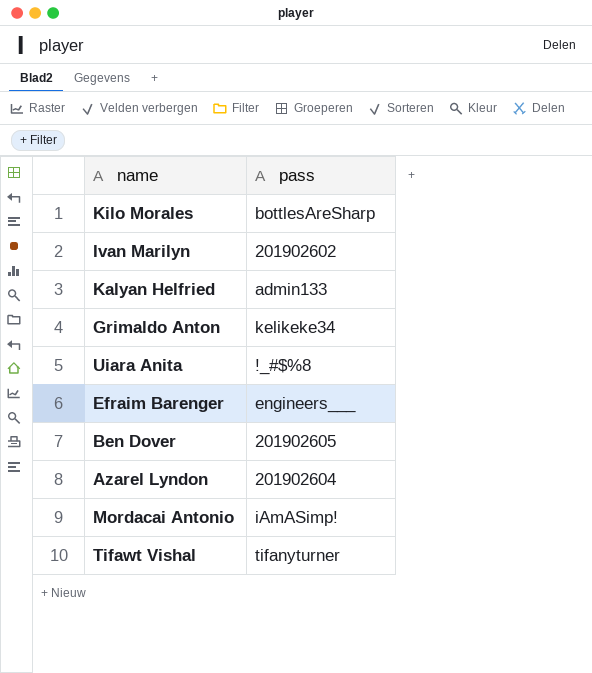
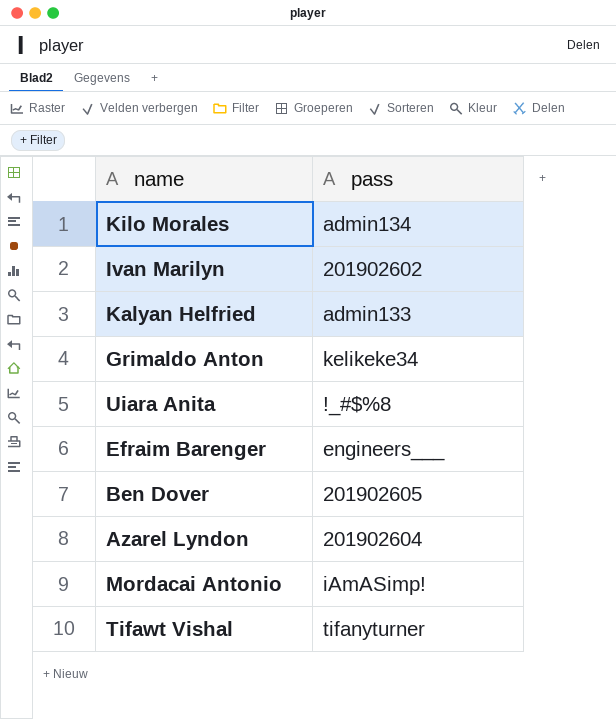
Kilo Morales | pass: bottlesAreSharp -> admin134

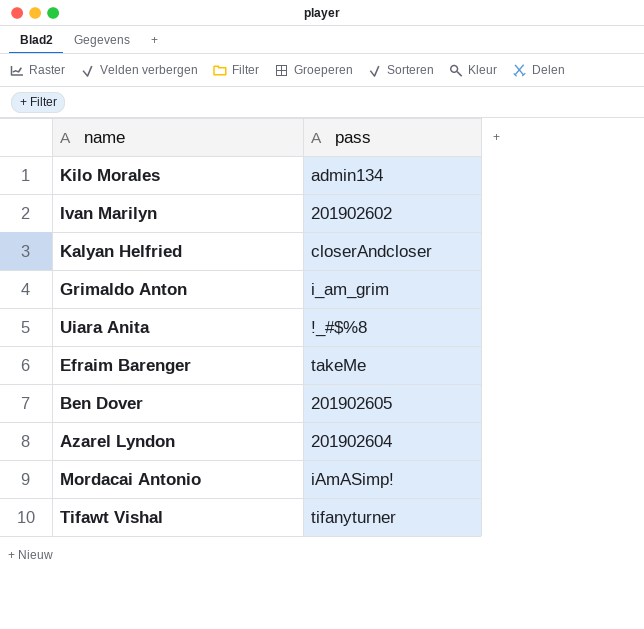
Kalyan Helfried | pass: admin133 -> closerAndcloser
Grimaldo Anton | pass: kelikeke34 -> i_am_grim
Efraim Barenger | pass: engineers___ -> takeMe

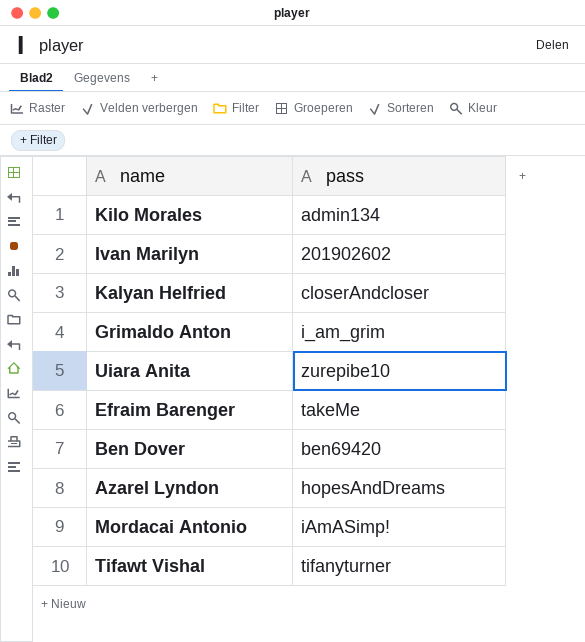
Uiara Anita | pass: !_#$%8 -> zurepibe10
Ben Dover | pass: 201902605 -> ben69420
Azarel Lyndon | pass: 201902604 -> hopesAndDreams

